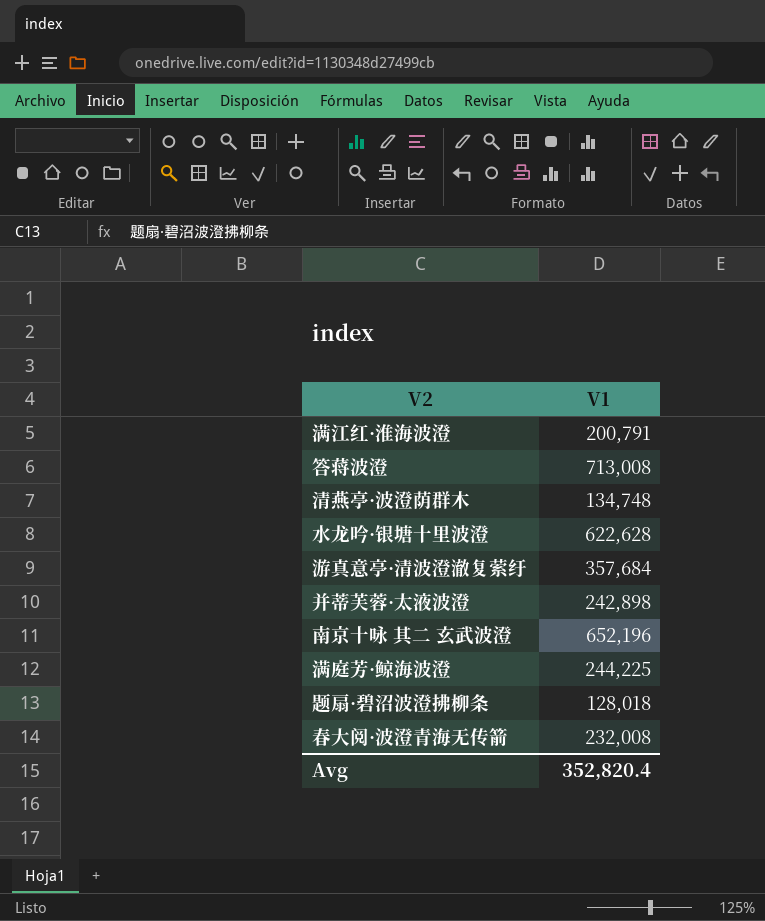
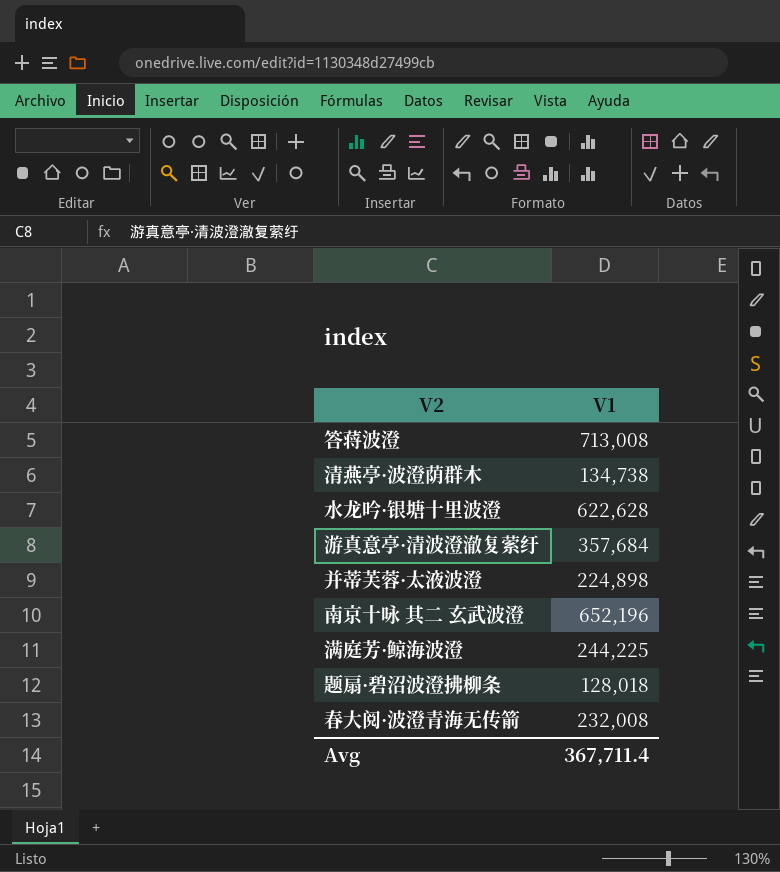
row 满江红·淮海波澄: 200,791 -> none
清燕亭·波澄荫群木 | V1: 134,748 -> 134,738
并蒂芙蓉·太液波澄 | V1: 242,898 -> 224,898
Avg | V1: 352,820.4 -> 367,711.4

